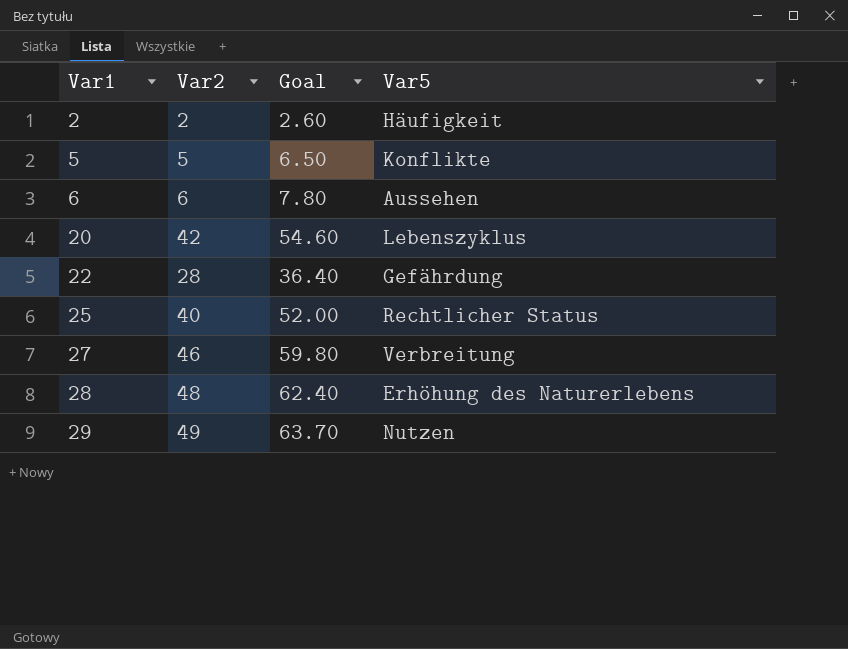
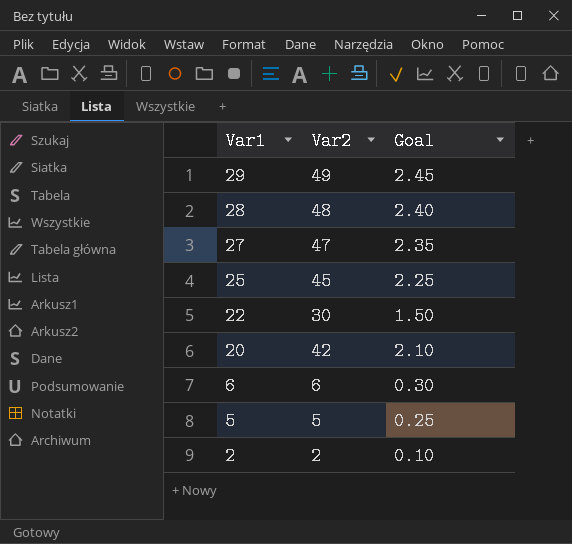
row order: Var1 ascending -> Var1 descending
column Var5 | position: 4 -> none
column Goal | formula: [Var2] * 1.3 -> [Var2] * 0.05
27 | Var2: 46 -> 47
25 | Var2: 40 -> 45
22 | Var2: 28 -> 30

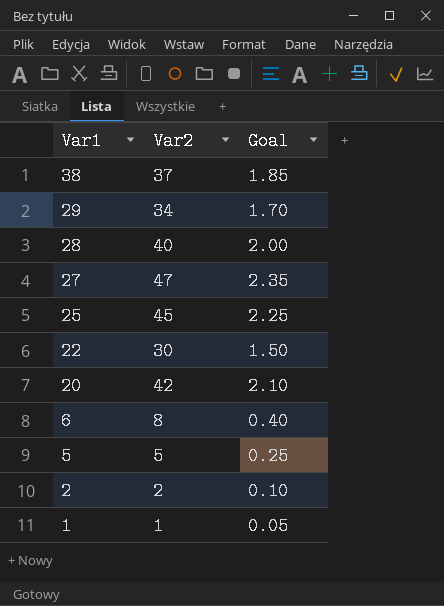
row 38: none -> 37 | 1.85
29 | Var2: 49 -> 34
29 | Goal: 2.45 -> 1.70
28 | Var2: 48 -> 40
28 | Goal: 2.40 -> 2.00
6 | Var2: 6 -> 8
6 | Goal: 0.30 -> 0.40
row 1: none -> 1 | 0.05

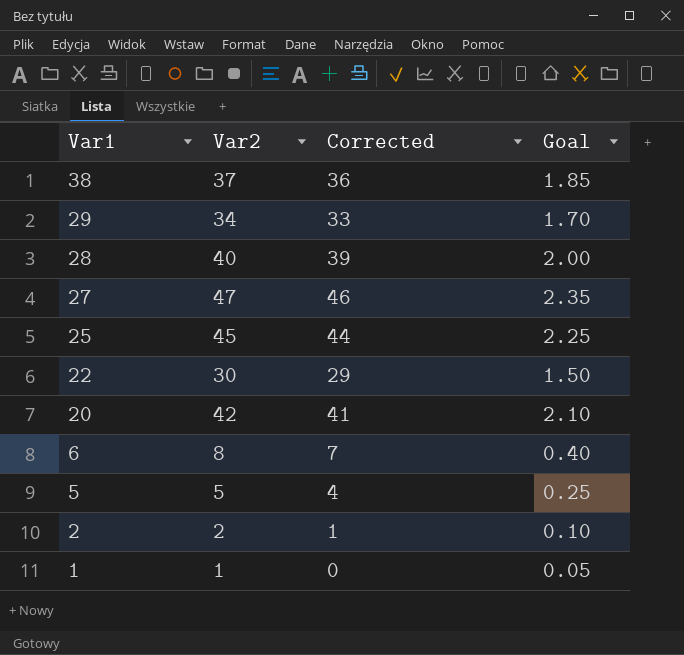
column Corrected | formula: none -> [Var2] - 1

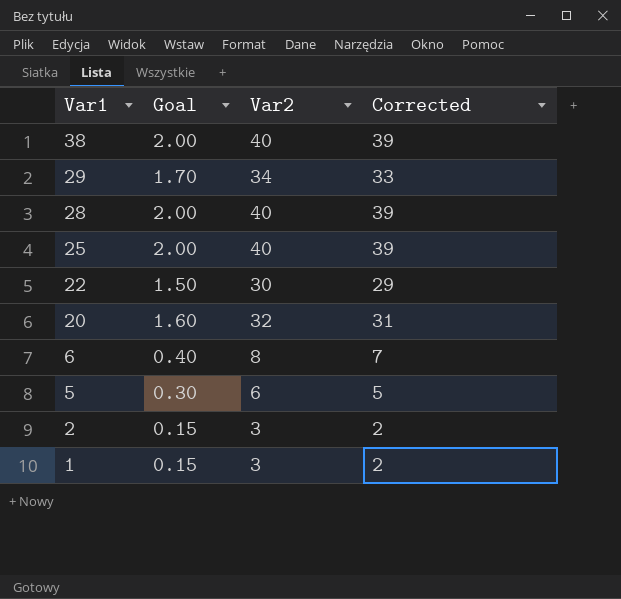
column Goal | position: 4 -> 2
row 27: 47 | 46 | 2.35 -> none
38 | Goal: 1.85 -> 2.00
38 | Var2: 37 -> 40
38 | Corrected: 36 -> 39
25 | Goal: 2.25 -> 2.00
25 | Var2: 45 -> 40
25 | Corrected: 44 -> 39
20 | Goal: 2.10 -> 1.60
20 | Var2: 42 -> 32
20 | Corrected: 41 -> 31
5 | Goal: 0.25 -> 0.30
5 | Var2: 5 -> 6
5 | Corrected: 4 -> 5
2 | Goal: 0.10 -> 0.15
2 | Var2: 2 -> 3
2 | Corrected: 1 -> 2
1 | Goal: 0.05 -> 0.15
1 | Var2: 1 -> 3
1 | Corrected: 0 -> 2

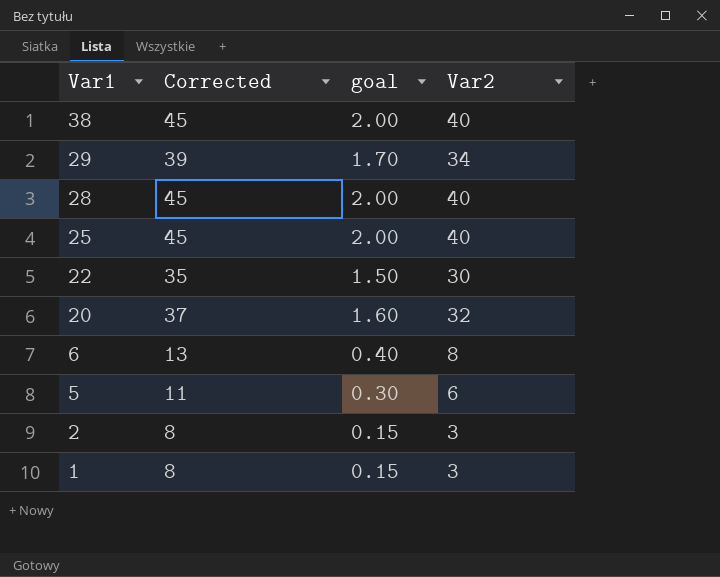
column Corrected | formula: [Var2] - 1 -> [Var2] + 5
column Corrected | position: 4 -> 2
column name: Goal -> goal

